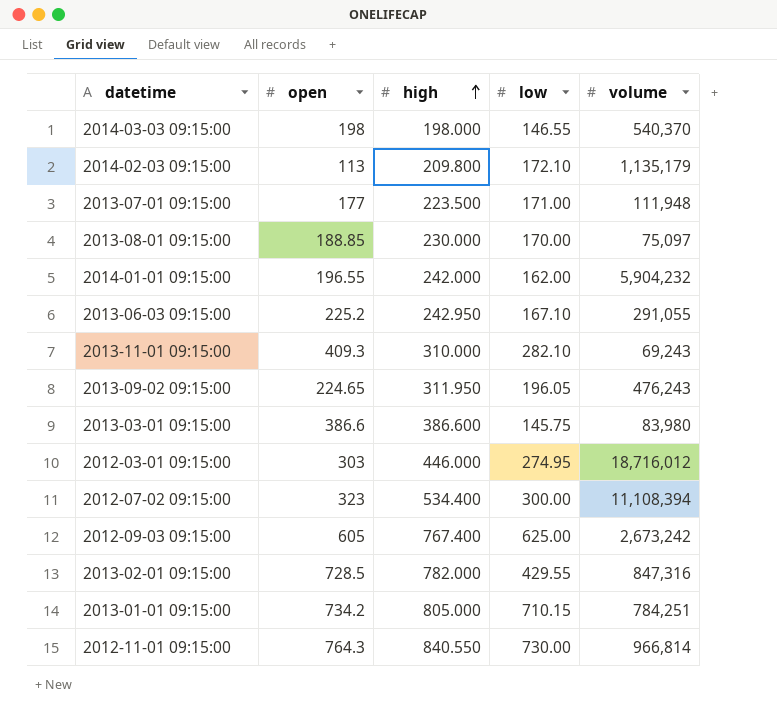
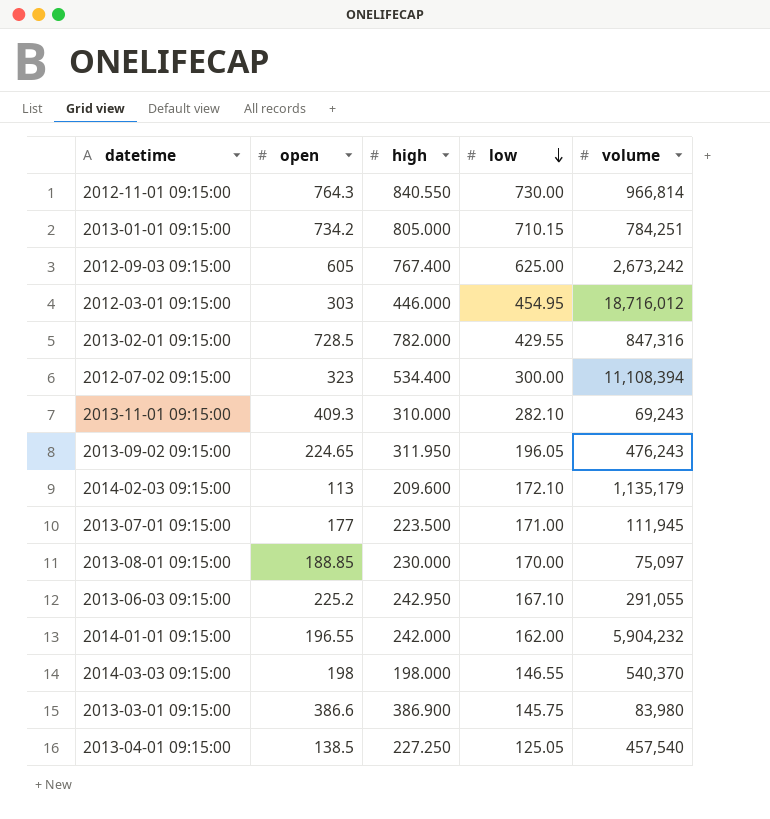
row order: high ascending -> low descending
2012-03-01 09:15:00 | low: 274.95 -> 454.95
2014-02-03 09:15:00 | high: 209.800 -> 209.600
2013-07-01 09:15:00 | volume: 111,948 -> 111,945
2013-03-01 09:15:00 | high: 386.600 -> 386.900
row 2013-04-01 09:15:00: none -> 138.5 | 227.250 | 125.05 | 457,540

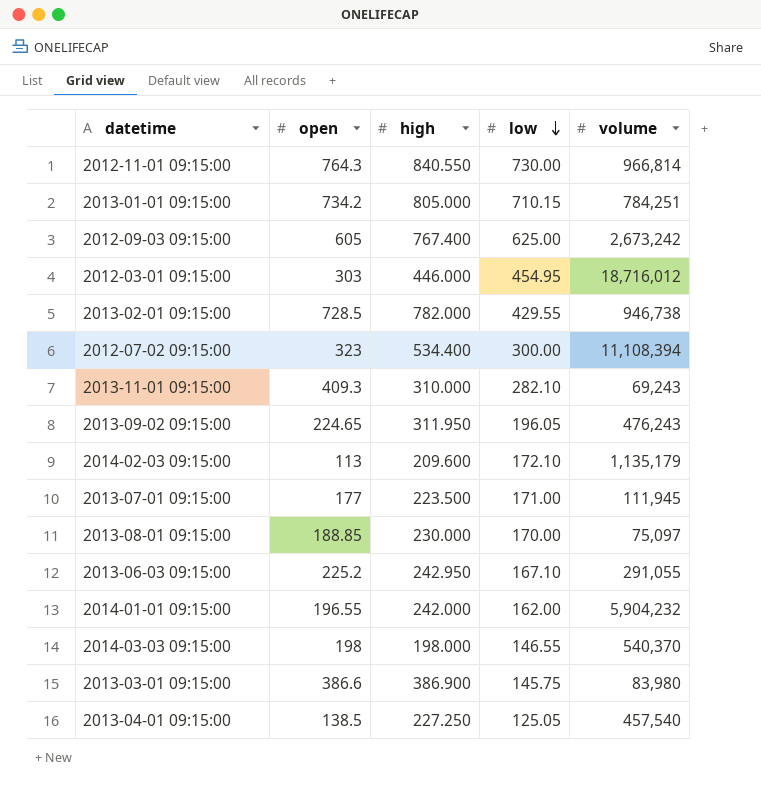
2013-02-01 09:15:00 | volume: 847,316 -> 946,738

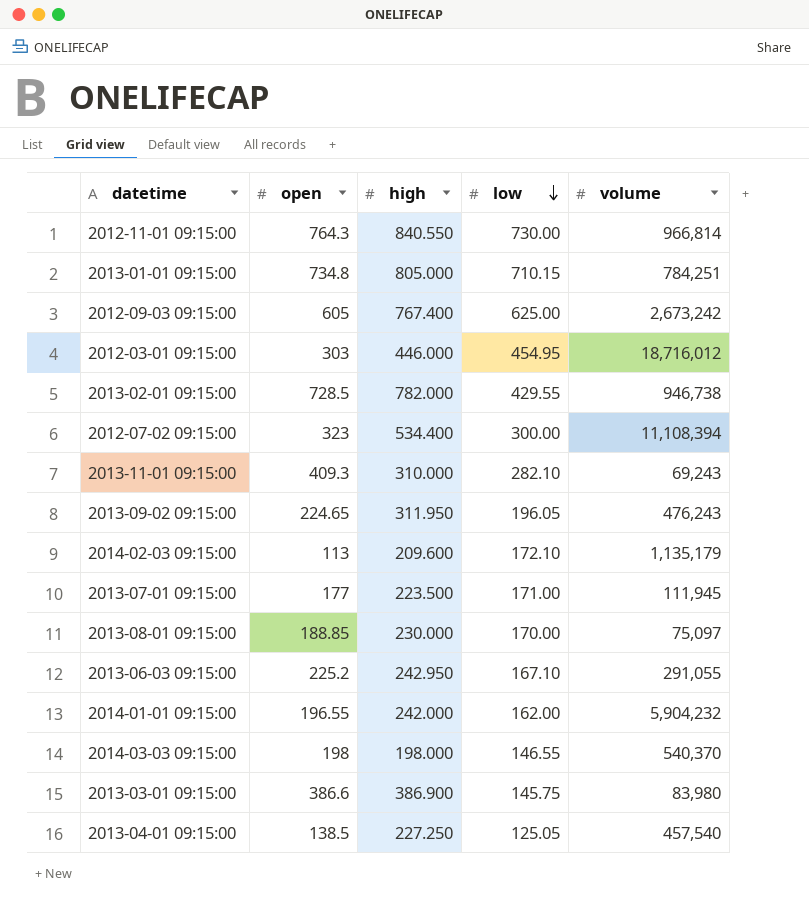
2013-01-01 09:15:00 | open: 734.2 -> 734.8

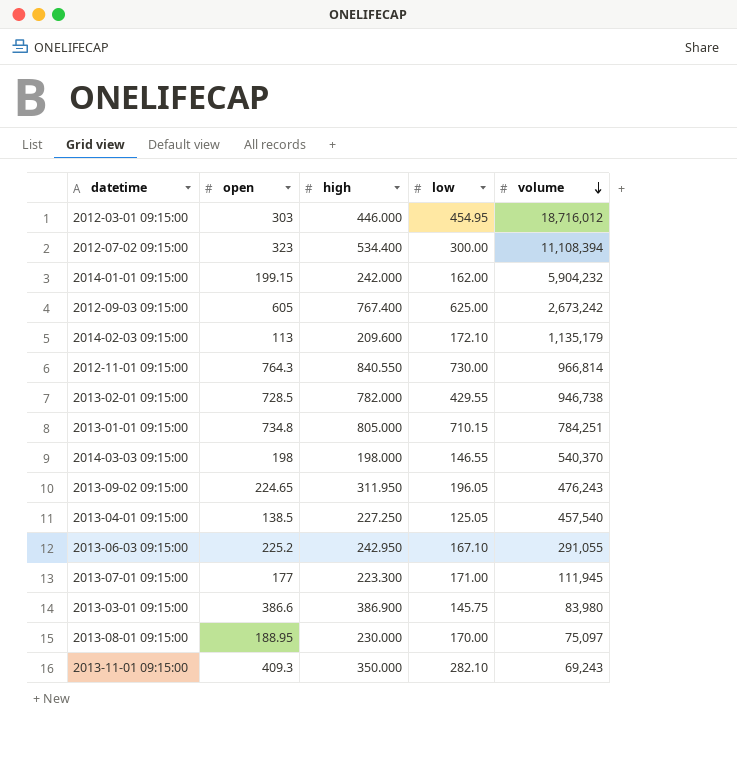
row order: low descending -> volume descending
2014-01-01 09:15:00 | open: 196.55 -> 199.15
2013-07-01 09:15:00 | high: 223.500 -> 223.300
2013-08-01 09:15:00 | open: 188.85 -> 188.95
2013-11-01 09:15:00 | high: 310.000 -> 350.000

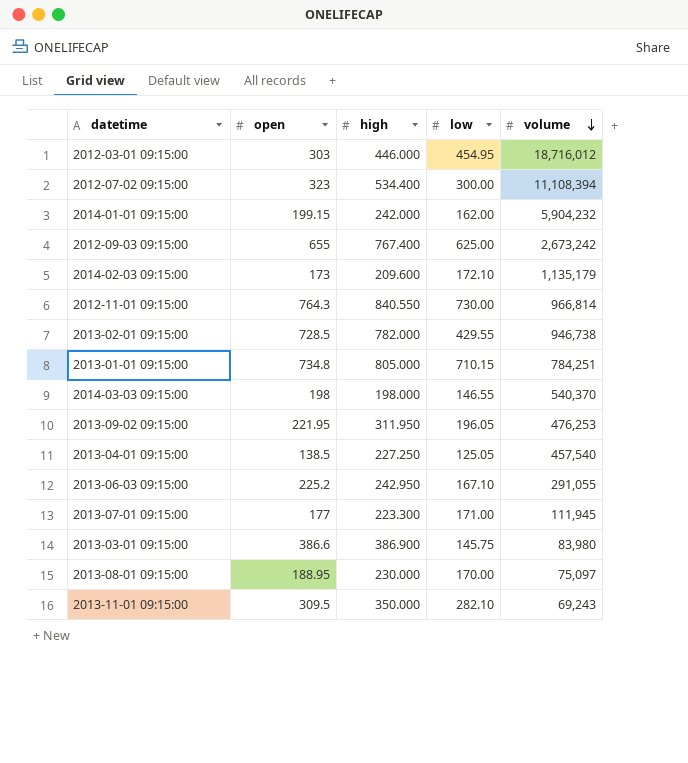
2012-09-03 09:15:00 | open: 605 -> 655
2014-02-03 09:15:00 | open: 113 -> 173
2013-09-02 09:15:00 | open: 224.65 -> 221.95
2013-09-02 09:15:00 | volume: 476,243 -> 476,253
2013-11-01 09:15:00 | open: 409.3 -> 309.5

